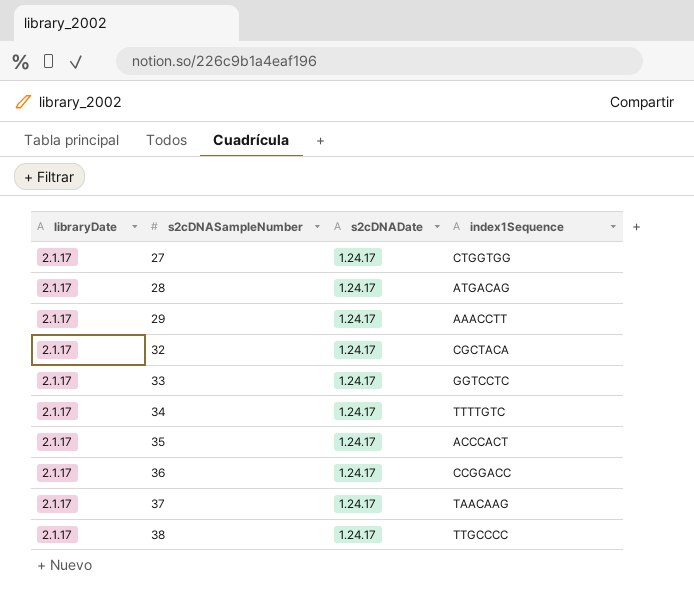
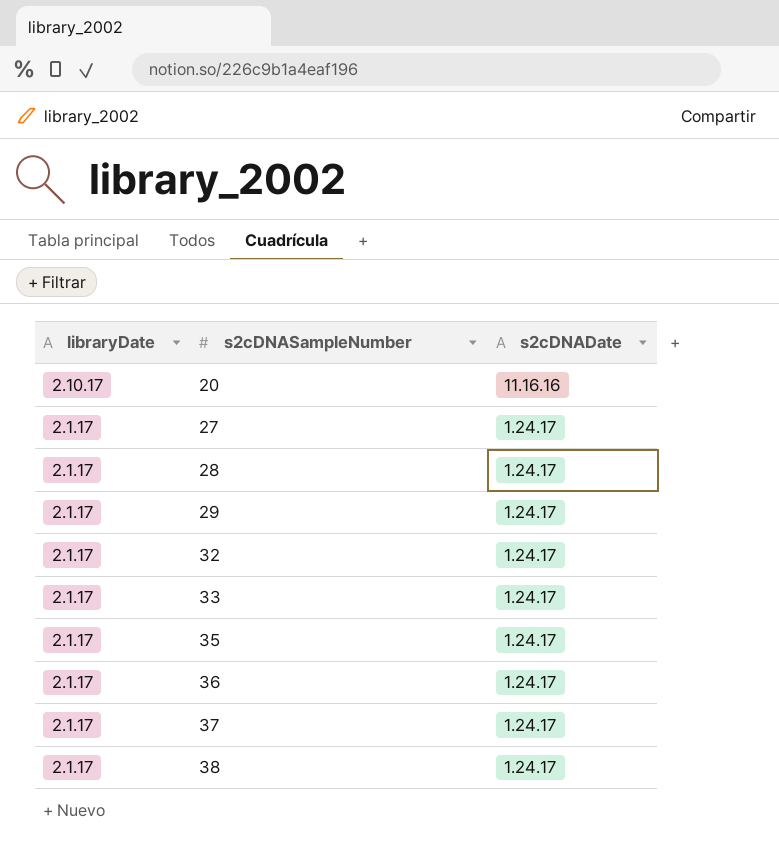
column index1Sequence | position: 4 -> none
row 34: 2.1.17 | 1.24.17 | TTTTGTC -> none
row 20: none -> 2.10.17 | 11.16.16

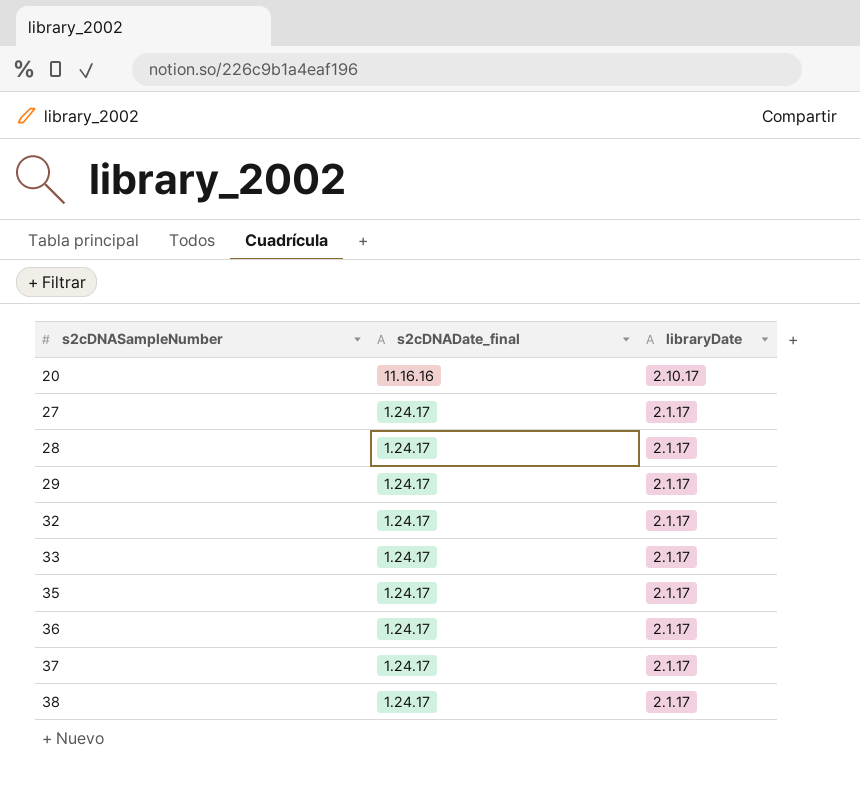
column name: s2cDNADate -> s2cDNADate_final
column libraryDate | position: 1 -> 3

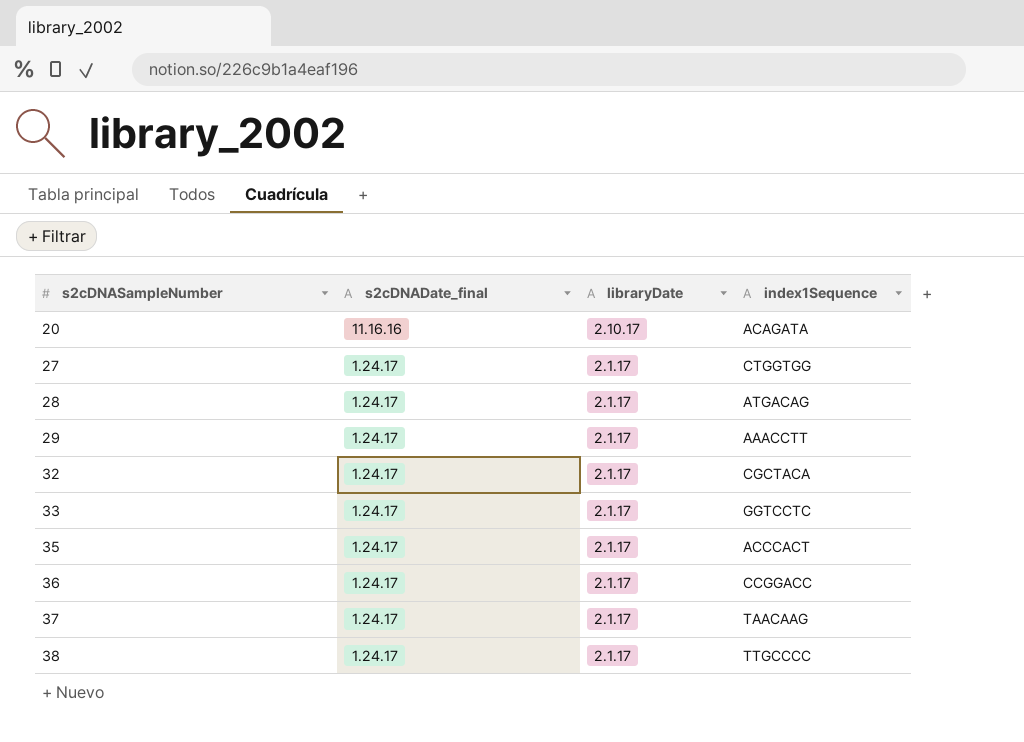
column index1Sequence | position: none -> 4

